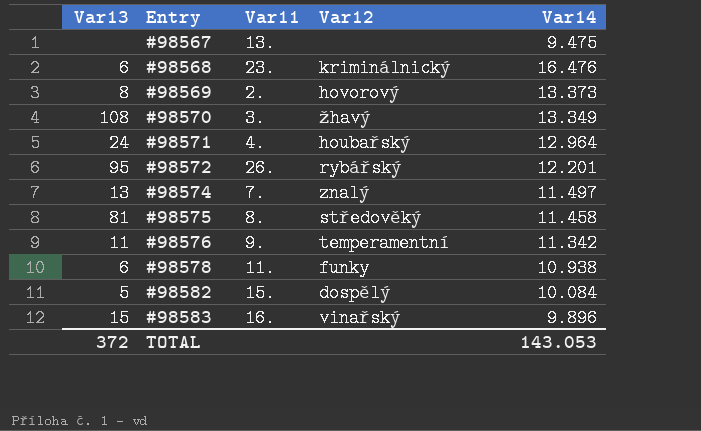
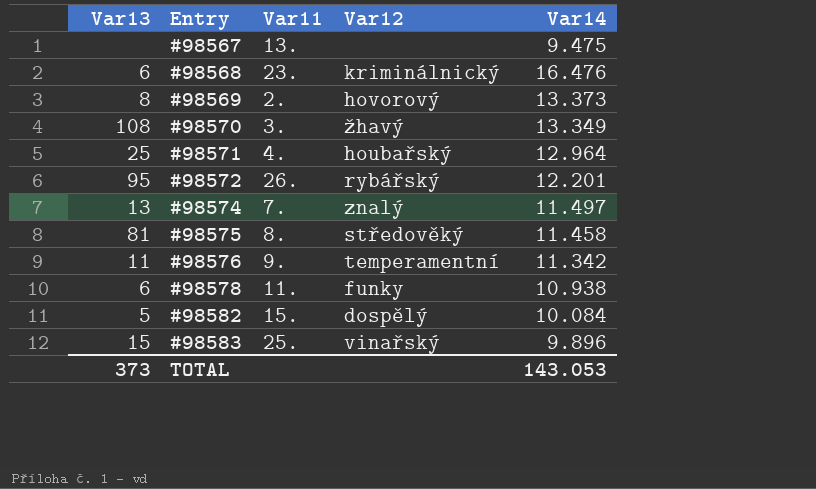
#98571 | Var13: 24 -> 25
#98583 | Var11: 16. -> 25.
TOTAL | Var13: 372 -> 373

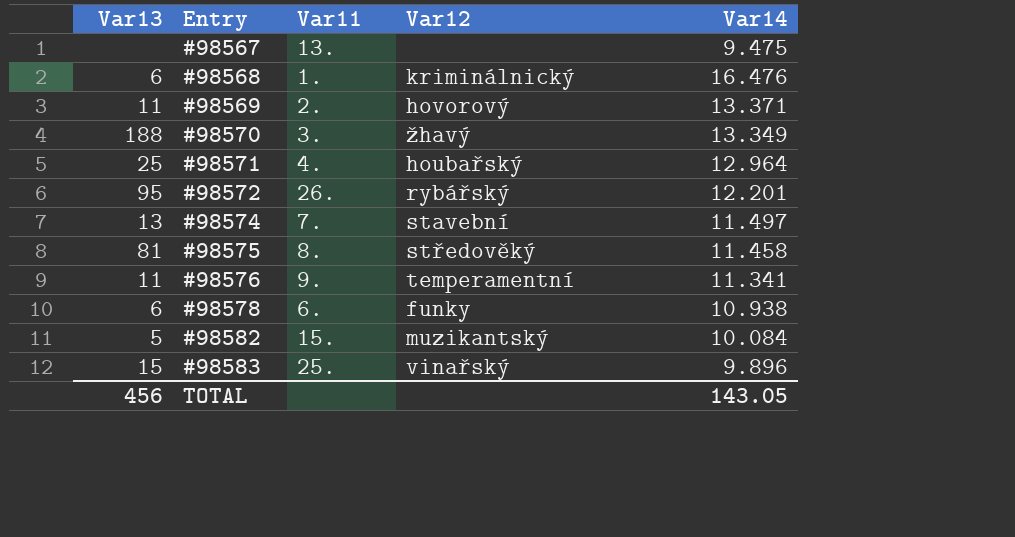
#98568 | Var11: 23. -> 1.
#98569 | Var13: 8 -> 11
#98569 | Var14: 13.373 -> 13.371
#98570 | Var13: 108 -> 188
#98574 | Var12: znalý -> stavební
#98576 | Var14: 11.342 -> 11.341
#98578 | Var11: 11. -> 6.
#98582 | Var12: dospělý -> muzikantský
TOTAL | Var13: 373 -> 456
TOTAL | Var14: 143.053 -> 143.05

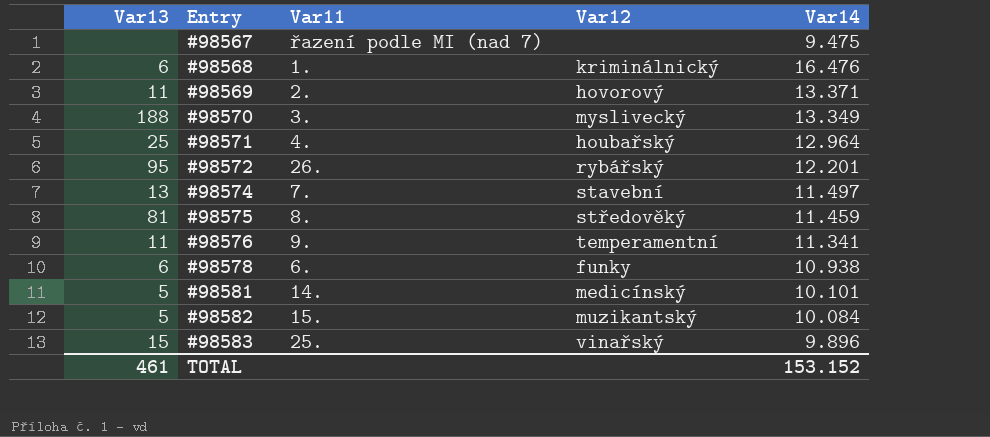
#98567 | Var11: 13. -> řazení podle MI (nad 7)
#98570 | Var12: žhavý -> myslivecký
#98575 | Var14: 11.458 -> 11.459
row #98581: none -> 5 | 14. | medicínský | 10.101
TOTAL | Var13: 456 -> 461
TOTAL | Var14: 143.05 -> 153.152

